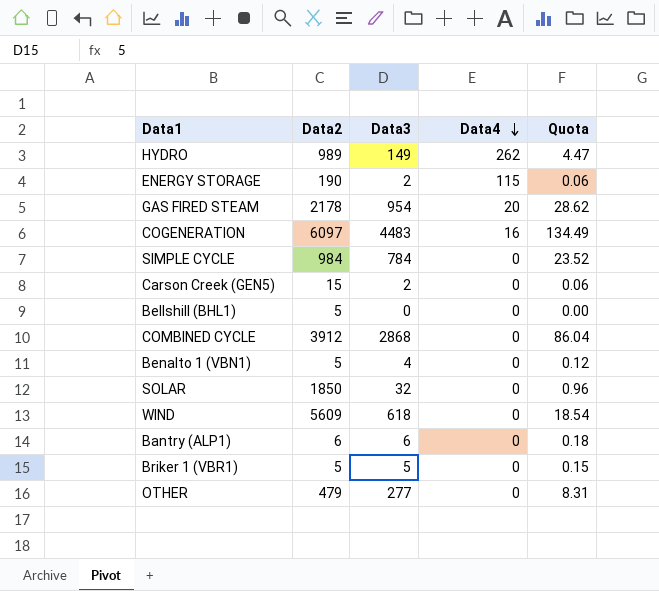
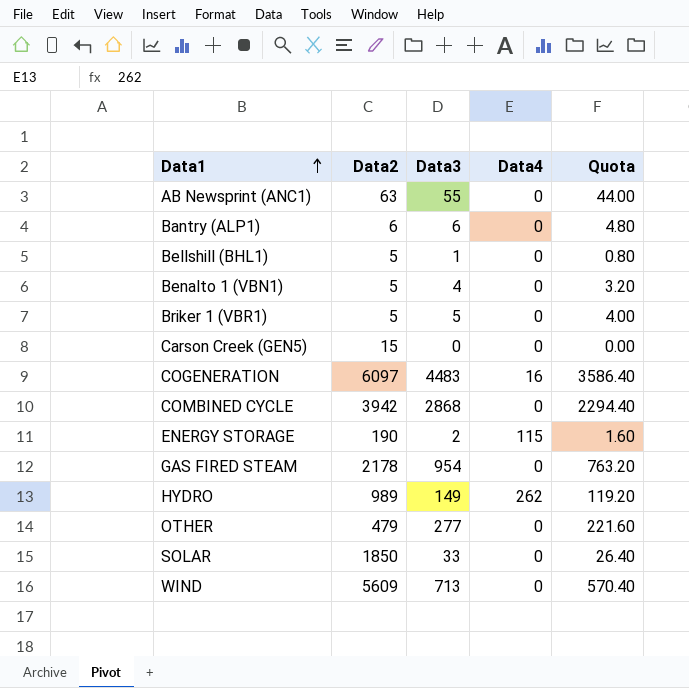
row order: Data4 descending -> Data1 ascending
column Quota | formula: [Data3] * 0.03 -> [Data3] * 0.8
row SIMPLE CYCLE: 984 | 784 | 0 | 23.52 -> none
row AB Newsprint (ANC1): none -> 63 | 55 | 0 | 44.00
Bellshill (BHL1) | Data3: 0 -> 1
Carson Creek (GEN5) | Data3: 2 -> 0
COMBINED CYCLE | Data2: 3912 -> 3942
GAS FIRED STEAM | Data4: 20 -> 0
SOLAR | Data3: 32 -> 33
WIND | Data3: 618 -> 713

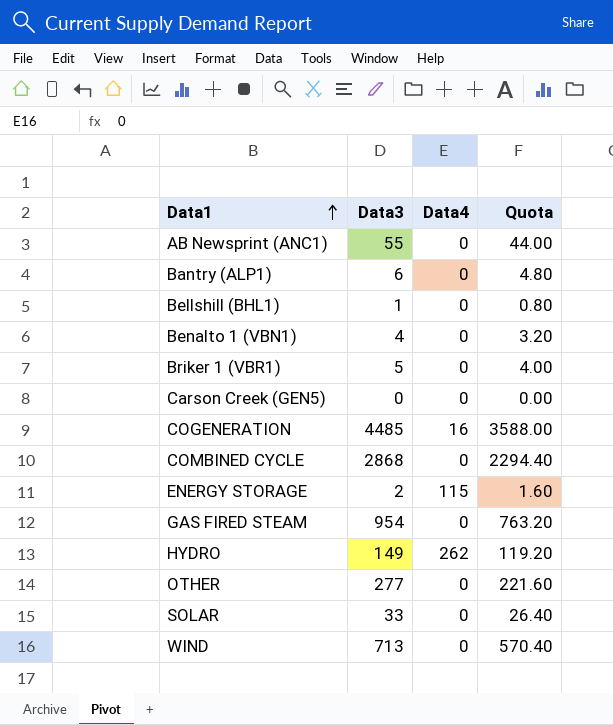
column Data2 | position: 2 -> none
COGENERATION | Data3: 4483 -> 4485
COGENERATION | Quota: 3586.40 -> 3588.00

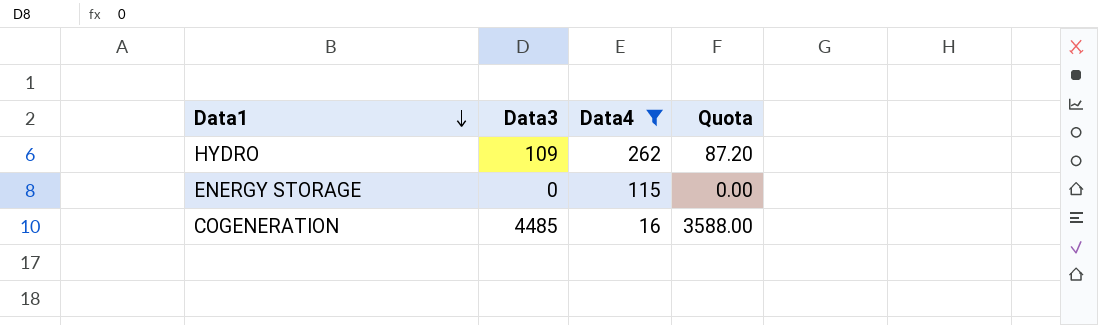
filter: none -> Data4 != 0
row order: Data1 ascending -> Data1 descending
HYDRO | Data3: 149 -> 109
HYDRO | Quota: 119.20 -> 87.20
ENERGY STORAGE | Data3: 2 -> 0
ENERGY STORAGE | Quota: 1.60 -> 0.00

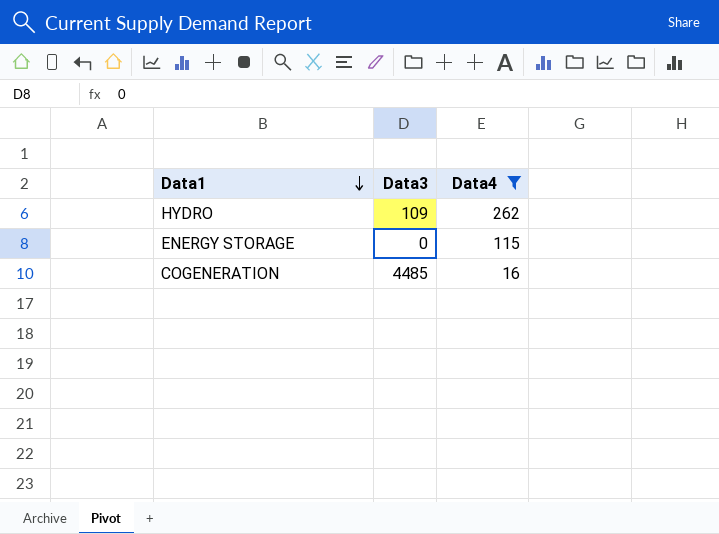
column Quota | formula: [Data3] * 0.8 -> none

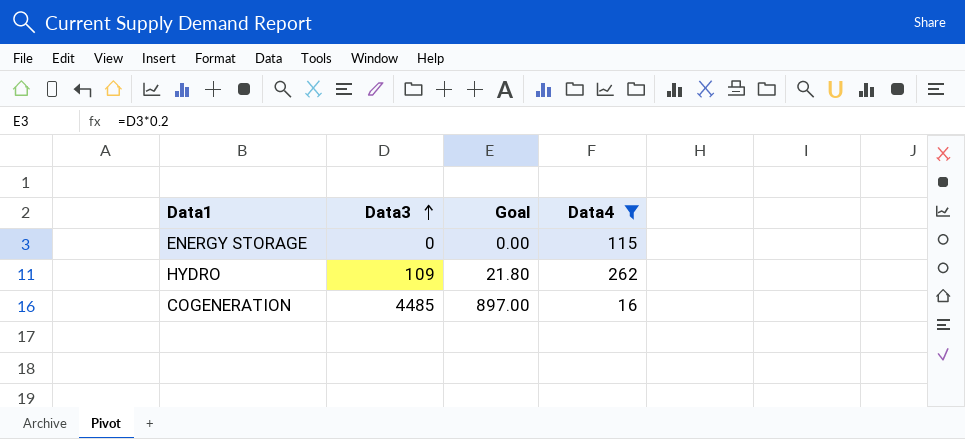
row order: Data1 descending -> Data3 ascending
column Goal | formula: none -> [Data3] * 0.2

